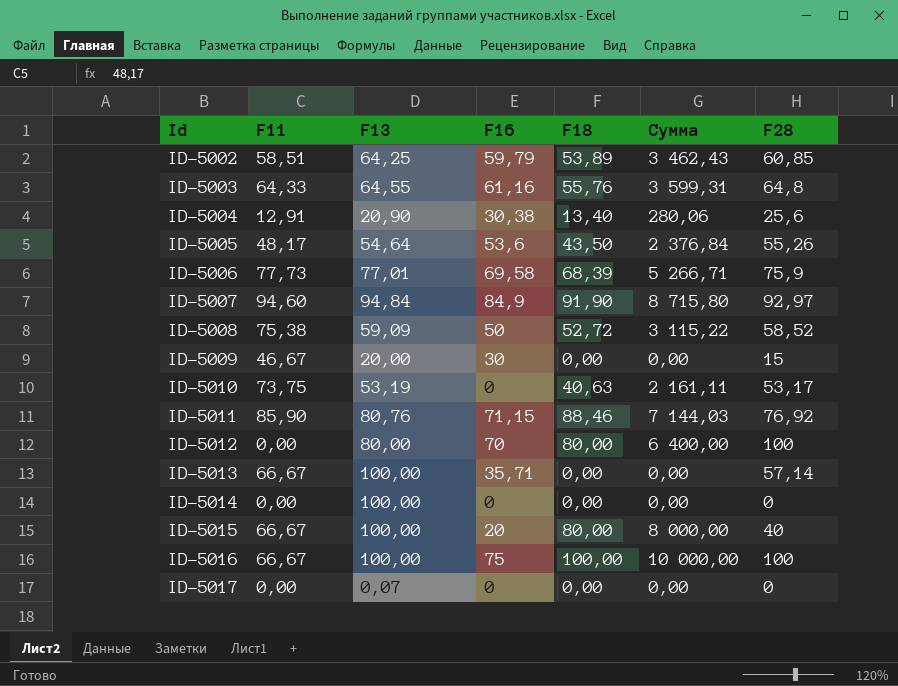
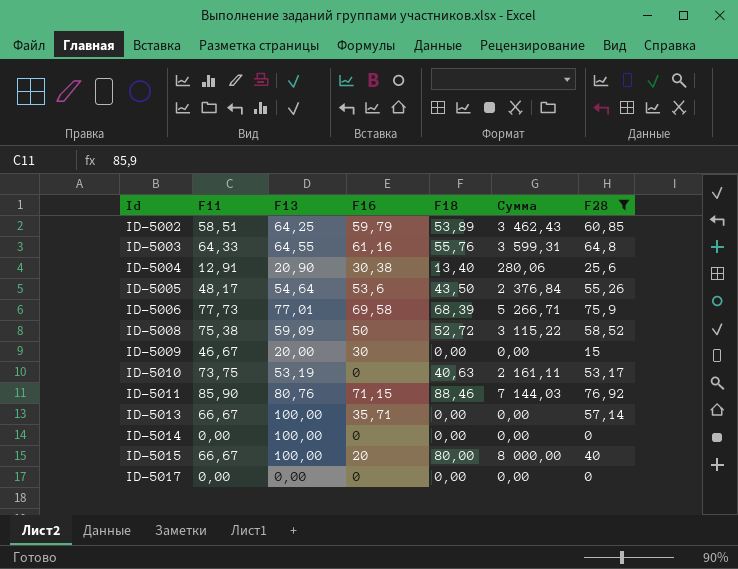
filter: none -> F28 <= 76,92
ID-5017 | F13: 0,07 -> 0,00

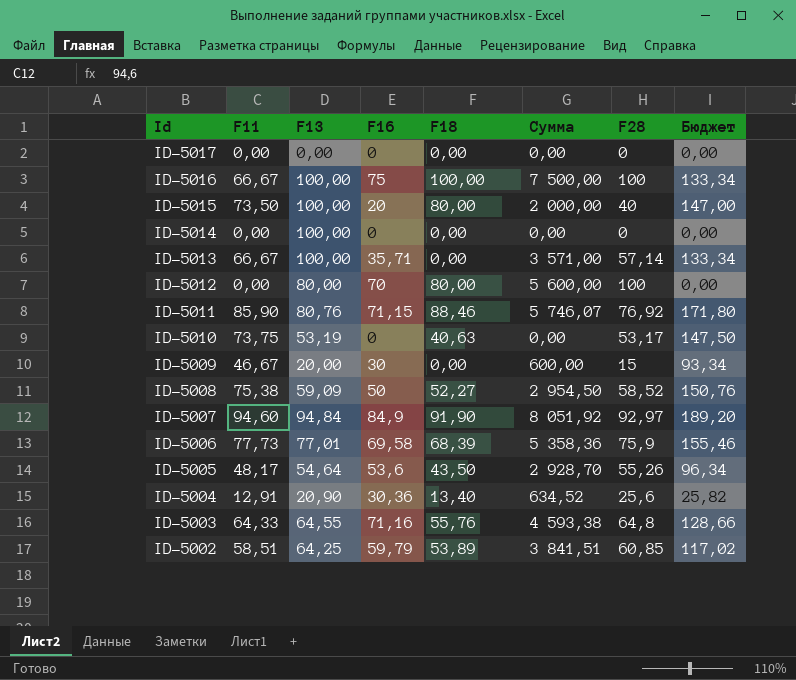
filter: F28 <= 76,92 -> none
row order: Id ascending -> Id descending
column Сумма | formula: [F13] * [F18] -> [F13] * [F16]
column Бюджет | formula: none -> [F11] * 2
ID-5015 | F11: 66,67 -> 73,50
ID-5008 | F18: 52,72 -> 52,27
ID-5004 | F16: 30,38 -> 30,36
ID-5003 | F16: 61,16 -> 71,16

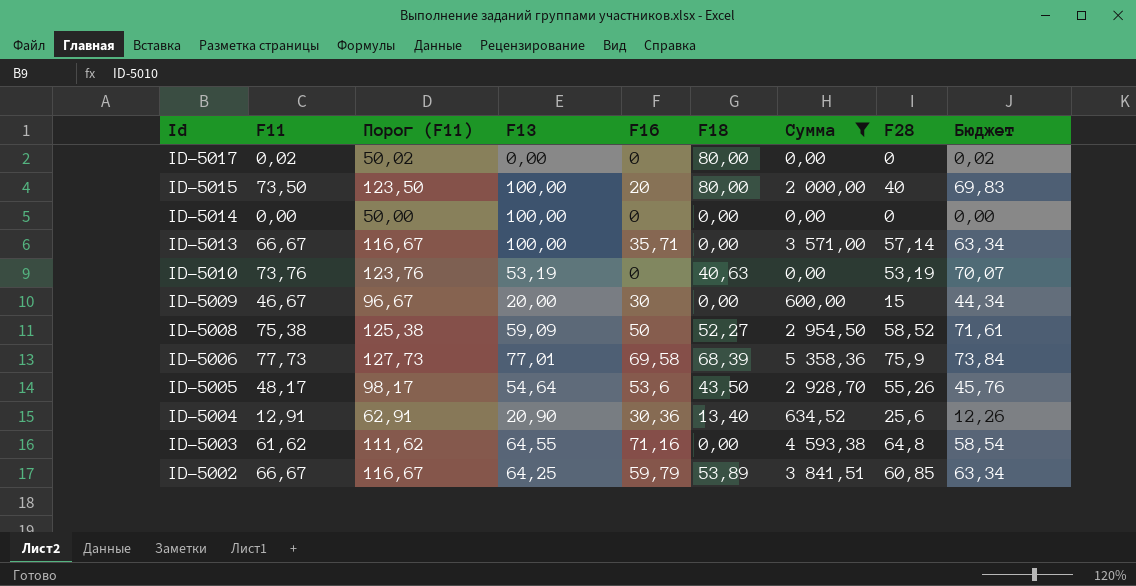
filter: none -> Сумма <= 5 358,36
column Порог (F11) | formula: none -> [F11] + 50
column Бюджет | formula: [F11] * 2 -> [F11] * 0,95
ID-5017 | F11: 0,00 -> 0,02
ID-5017 | F18: 0,00 -> 80,00
ID-5010 | F11: 73,75 -> 73,76
ID-5010 | F28: 53,17 -> 53,19
ID-5003 | F11: 64,33 -> 61,62
ID-5003 | F18: 55,76 -> 0,00
ID-5002 | F11: 58,51 -> 66,67

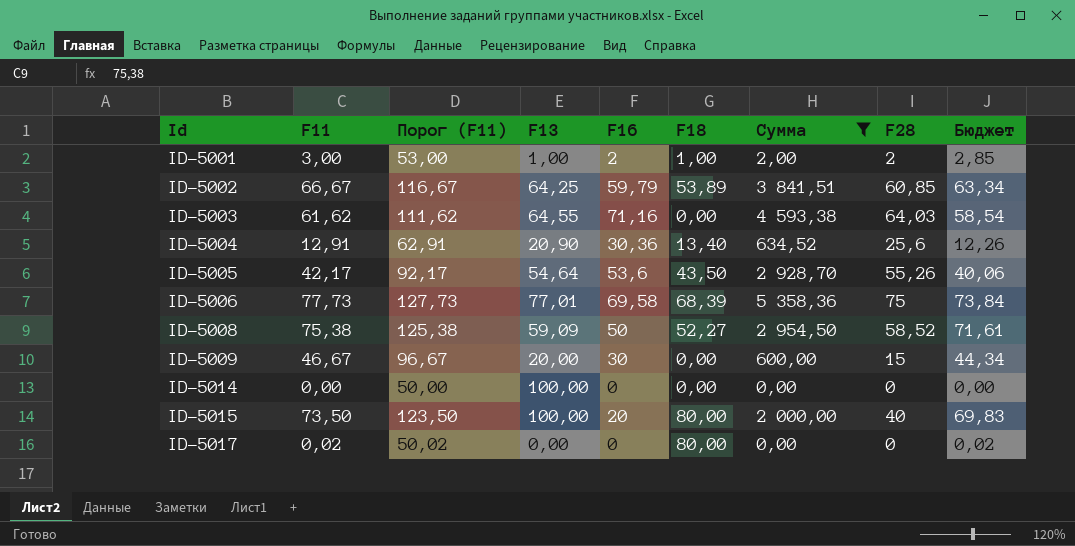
row order: Id descending -> Id ascending
row ID-5013: 66,67 | 116,67 | 100,00 | 35,71 | 0,00 | 3 571,00 | 57,14 | 63,34 -> none
row ID-5010: 73,76 | 123,76 | 53,19 | 0 | 40,63 | 0,00 | 53,19 | 70,07 -> none
row ID-5001: none -> 3,00 | 53,00 | 1,00 | 2 | 1,00 | 2,00 | 2 | 2,85
ID-5003 | F28: 64,8 -> 64,03
ID-5005 | F11: 48,17 -> 42,17
ID-5005 | Порог (F11): 98,17 -> 92,17
ID-5005 | Бюджет: 45,76 -> 40,06
ID-5006 | F28: 75,9 -> 75

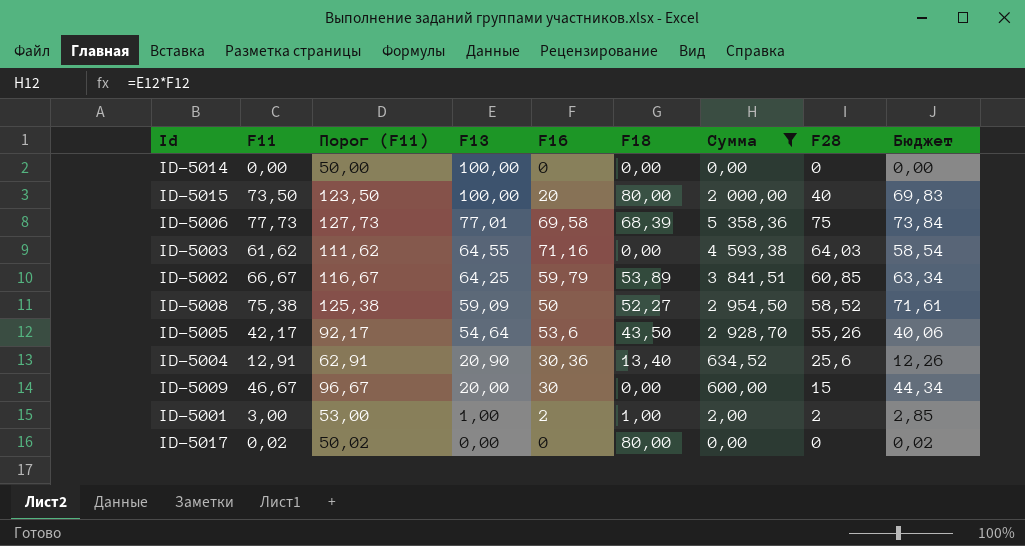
row order: Id ascending -> F13 descending

